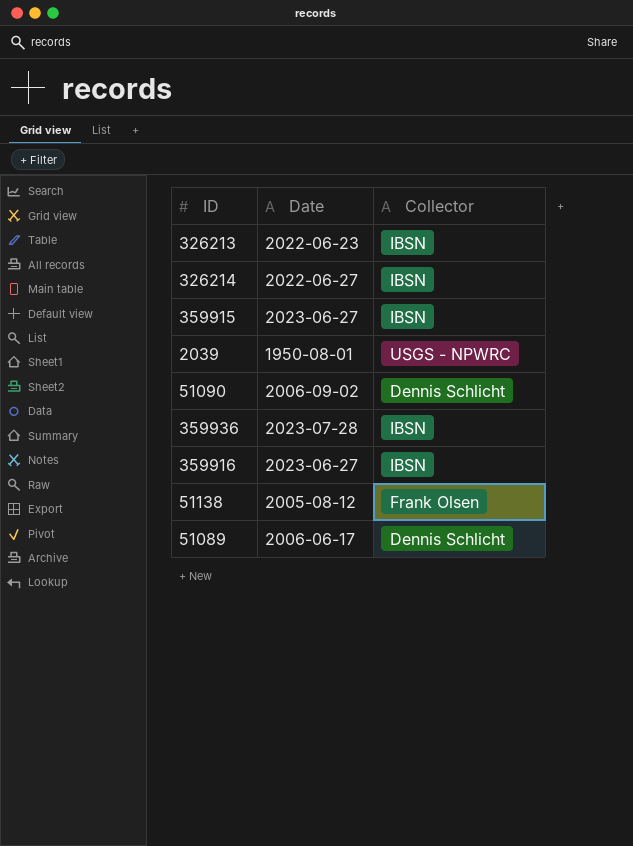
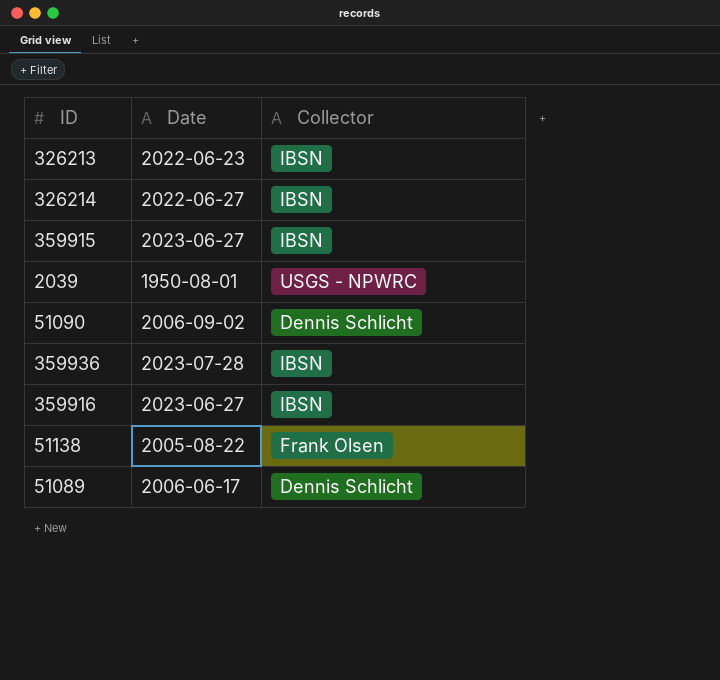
51138 | Date: 2005-08-12 -> 2005-08-22

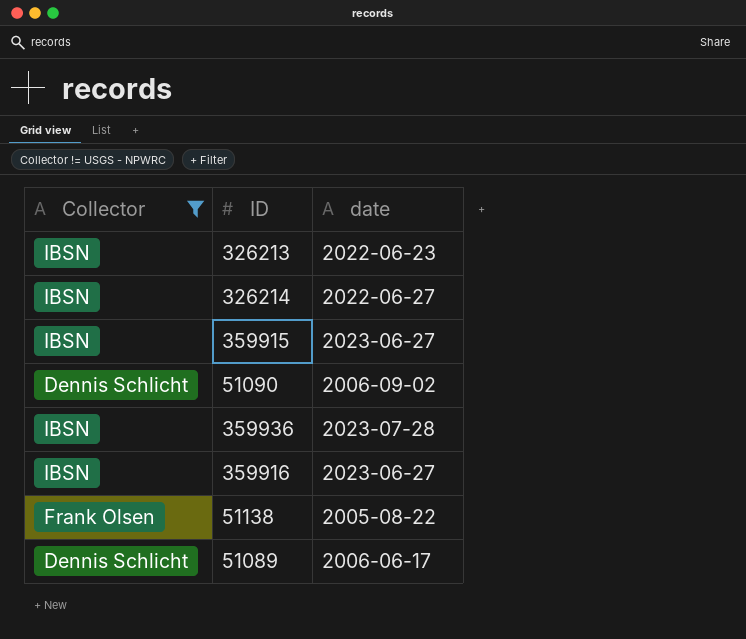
filter: none -> Collector != USGS - NPWRC
column Collector | position: 3 -> 1
column name: Date -> date

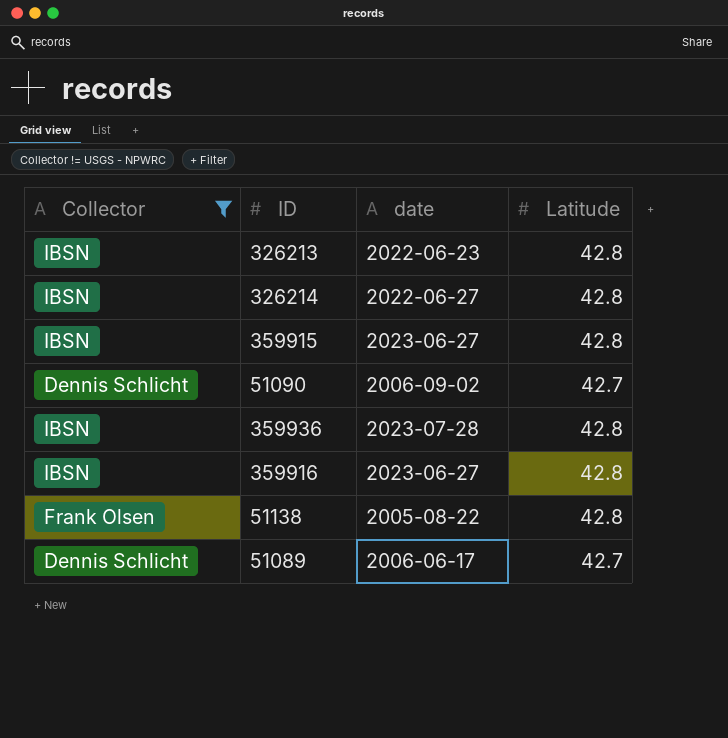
column Latitude | position: none -> 4

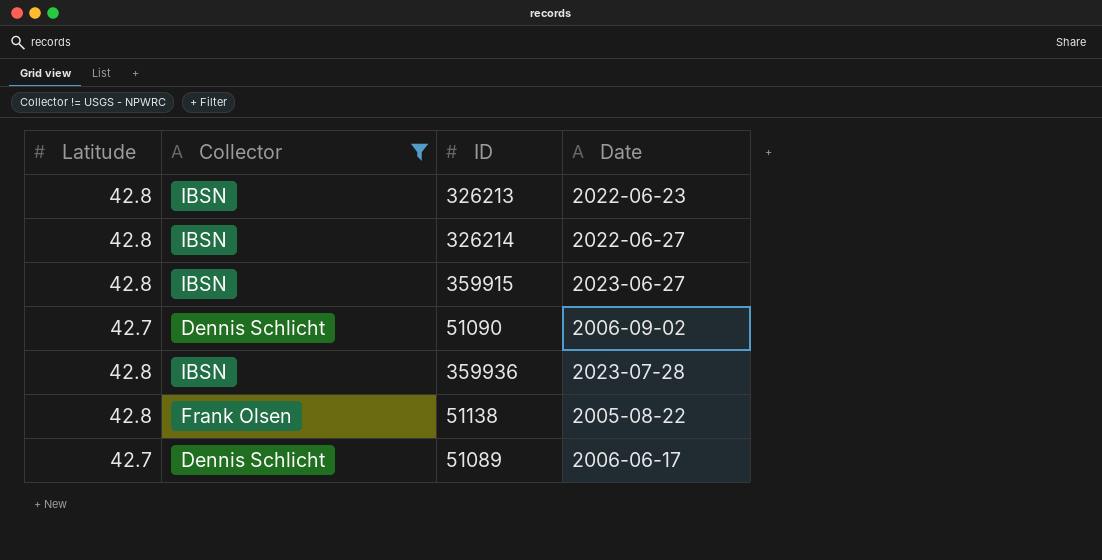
column Latitude | position: 4 -> 1
column name: date -> Date
row 359916: IBSN | 2023-06-27 | 42.8 -> none

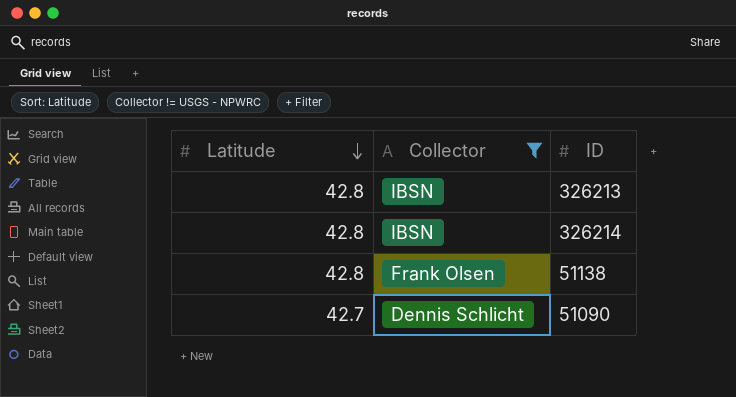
row order: none -> Latitude descending
column Date | position: 4 -> none
row 359915: 42.8 | IBSN | 2023-06-27 -> none
row 359936: 42.8 | IBSN | 2023-07-28 -> none
row 51089: 42.7 | Dennis Schlicht | 2006-06-17 -> none

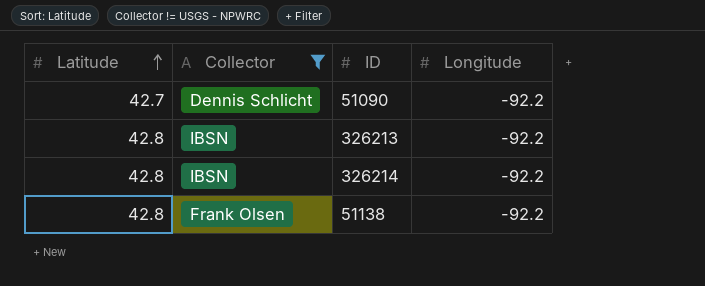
row order: Latitude descending -> Latitude ascending
column Longitude | position: none -> 4

